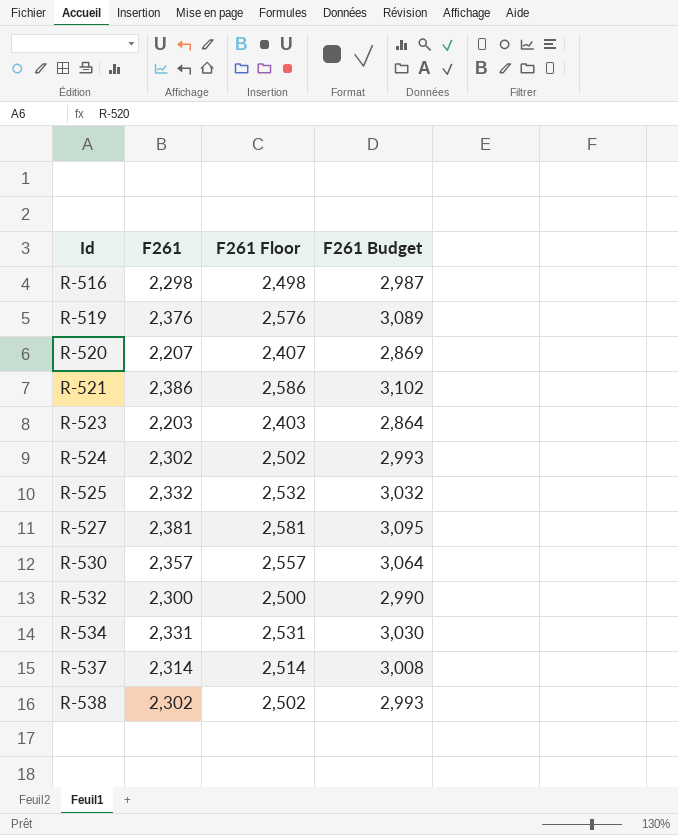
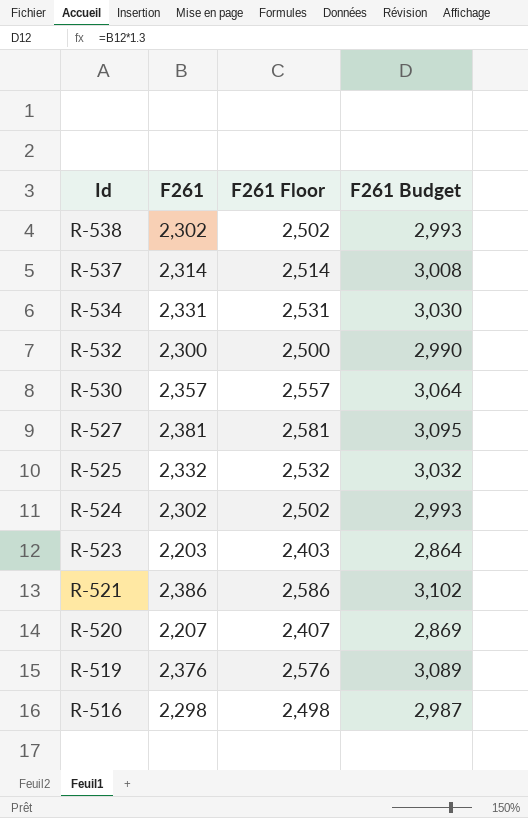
row order: Id ascending -> Id descending

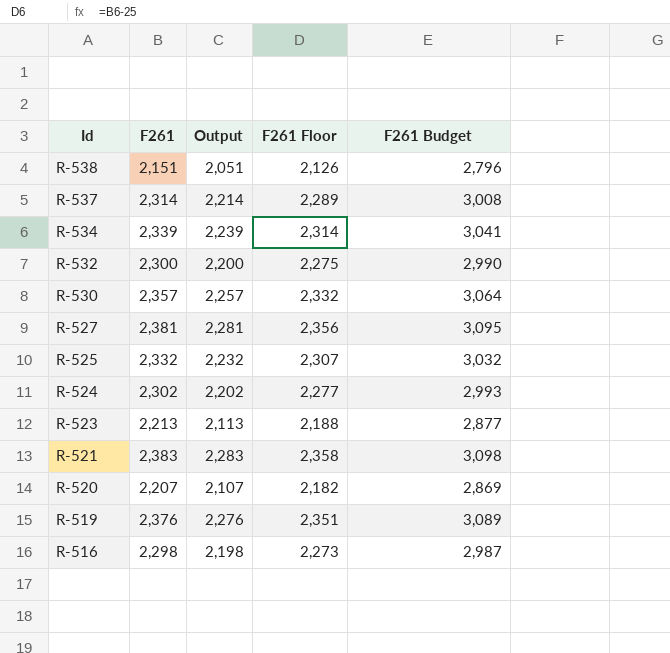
column Output | formula: none -> [F261] - 100
column F261 Floor | formula: [F261] + 200 -> [F261] - 25
R-538 | F261: 2,302 -> 2,151
R-538 | F261 Budget: 2,993 -> 2,796
R-534 | F261: 2,331 -> 2,339
R-534 | F261 Budget: 3,030 -> 3,041
R-523 | F261: 2,203 -> 2,213
R-523 | F261 Budget: 2,864 -> 2,877
R-521 | F261: 2,386 -> 2,383
R-521 | F261 Budget: 3,102 -> 3,098

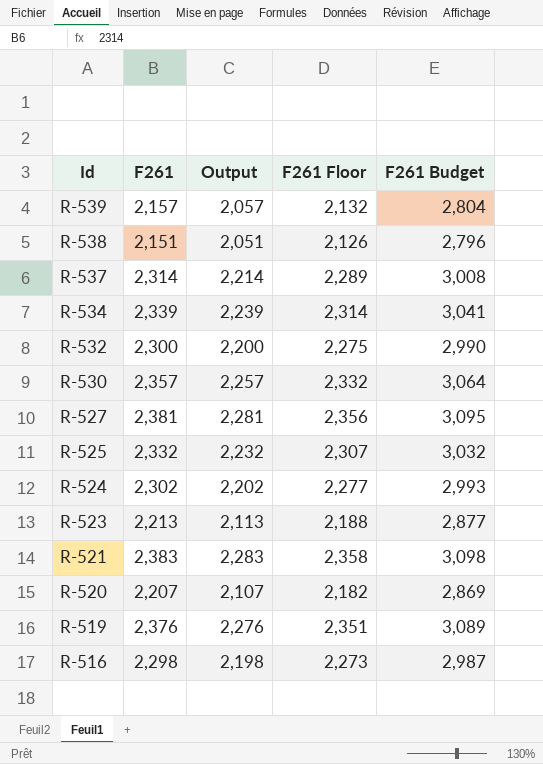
row R-539: none -> 2,157 | 2,057 | 2,132 | 2,804

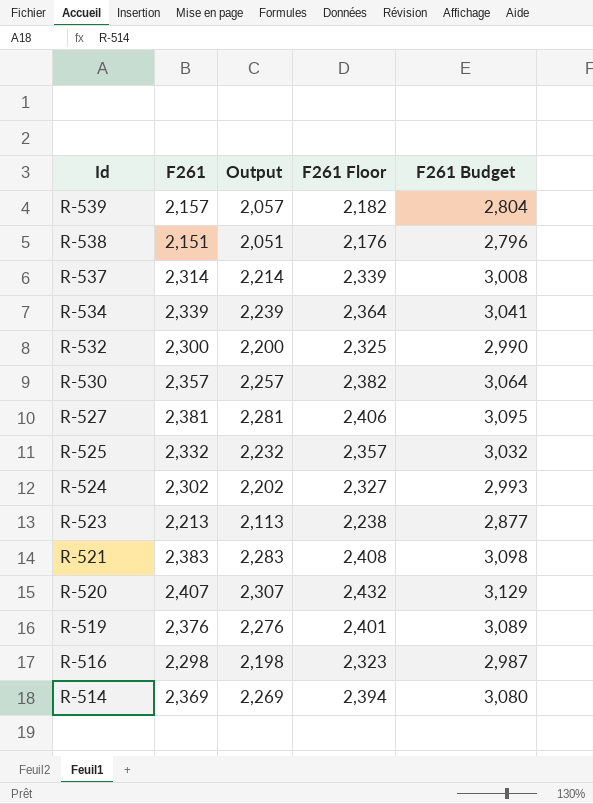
column F261 Floor | formula: [F261] - 25 -> [F261] + 25
R-520 | F261: 2,207 -> 2,407
R-520 | Output: 2,107 -> 2,307
R-520 | F261 Budget: 2,869 -> 3,129
row R-514: none -> 2,369 | 2,269 | 2,394 | 3,080

